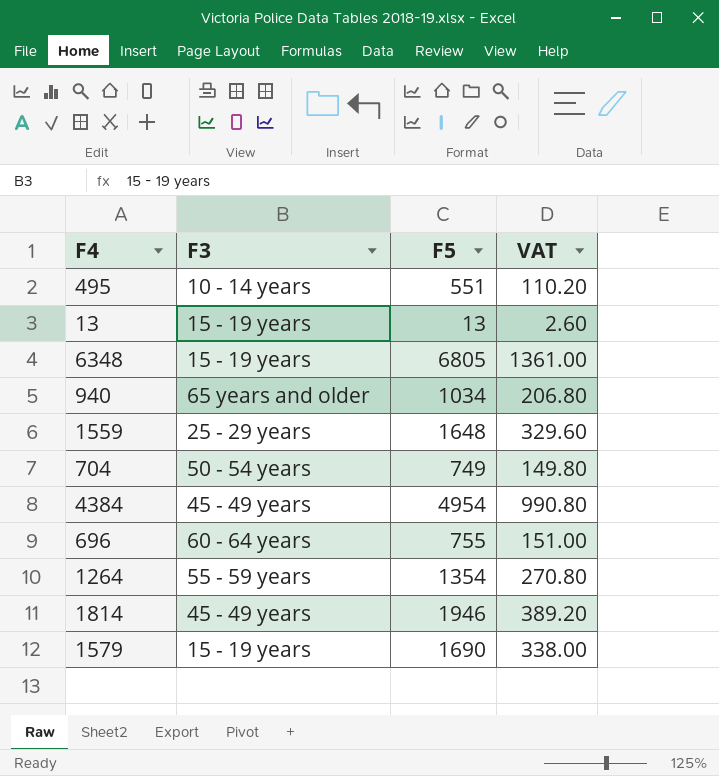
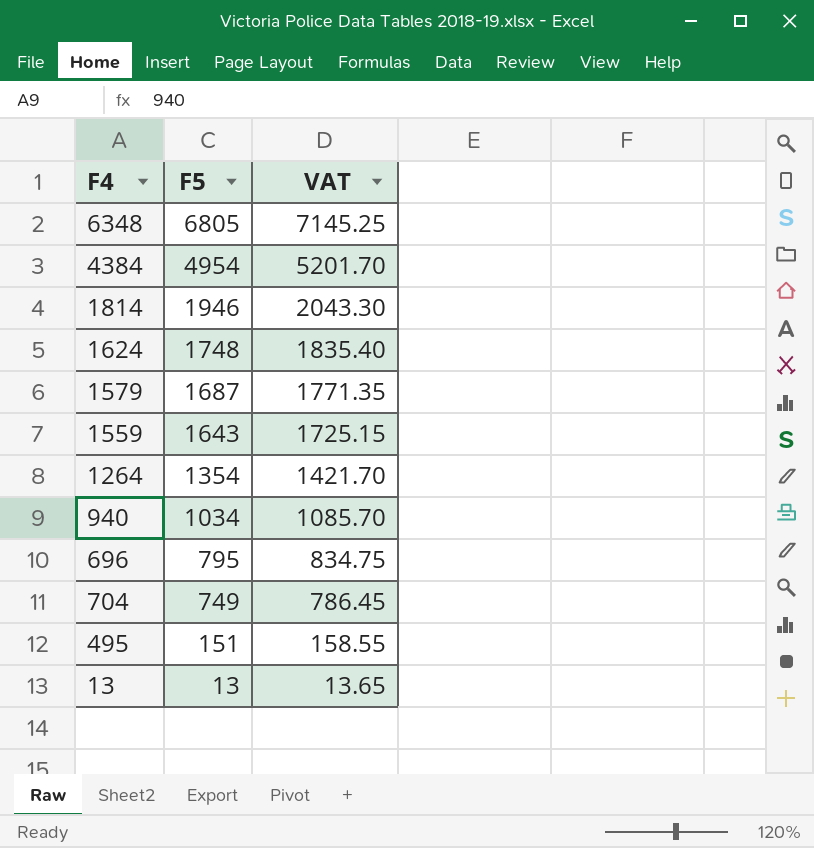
row order: none -> F5 descending
column F3 | position: 2 -> none
column VAT | formula: [F5] * 0.2 -> [F5] * 1.05
row 1624: none -> 1748 | 1835.40
1579 | F5: 1690 -> 1687
1559 | F5: 1648 -> 1643
696 | F5: 755 -> 795
495 | F5: 551 -> 151

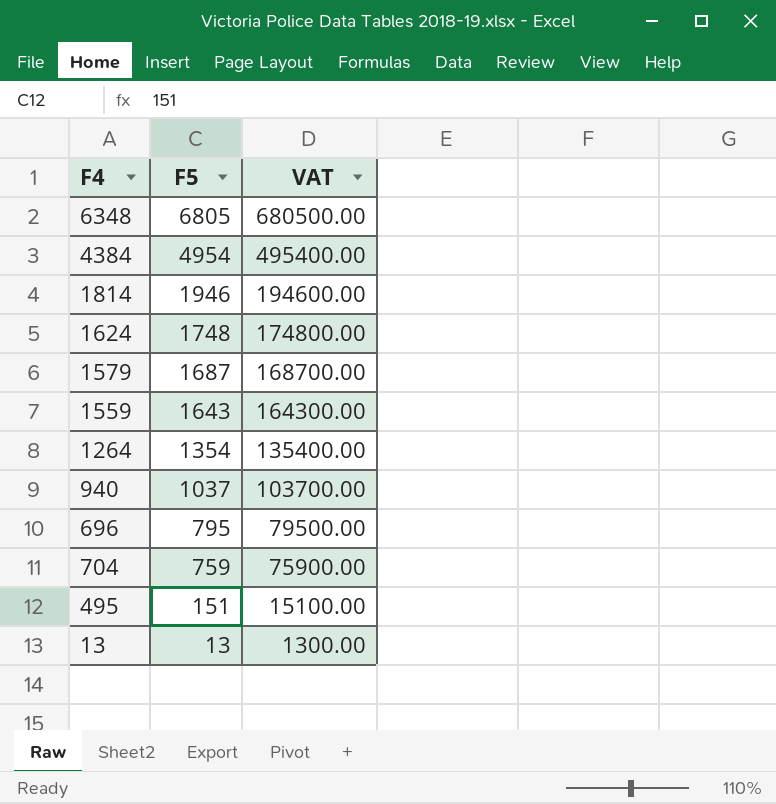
column VAT | formula: [F5] * 1.05 -> [F5] * 100
940 | F5: 1034 -> 1037
704 | F5: 749 -> 759

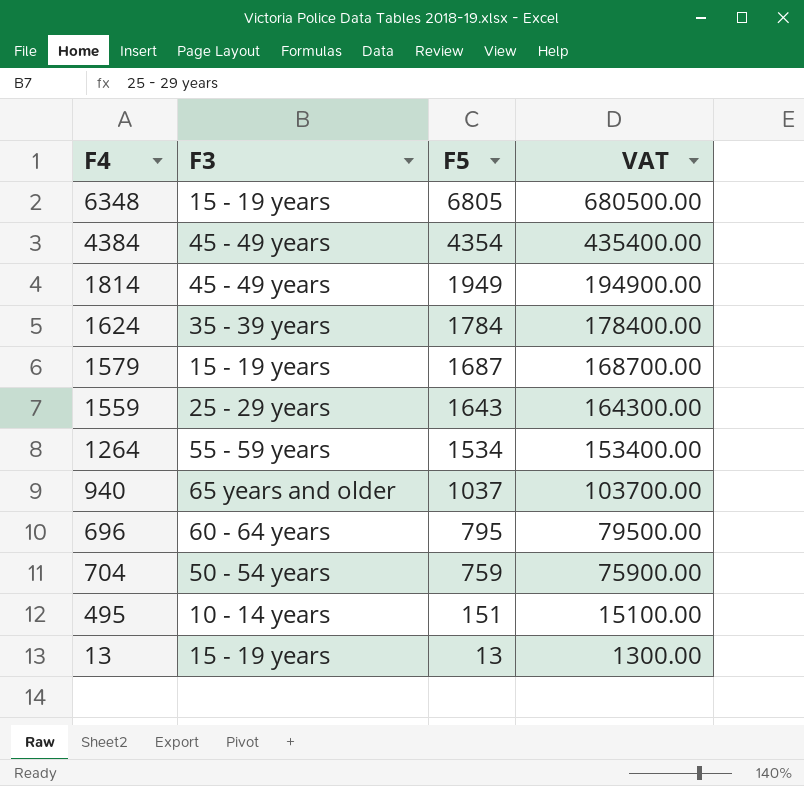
column F3 | position: none -> 2
4384 | F5: 4954 -> 4354
4384 | VAT: 495400.00 -> 435400.00
1814 | F5: 1946 -> 1949
1814 | VAT: 194600.00 -> 194900.00
1624 | F5: 1748 -> 1784
1624 | VAT: 174800.00 -> 178400.00
1264 | F5: 1354 -> 1534
1264 | VAT: 135400.00 -> 153400.00

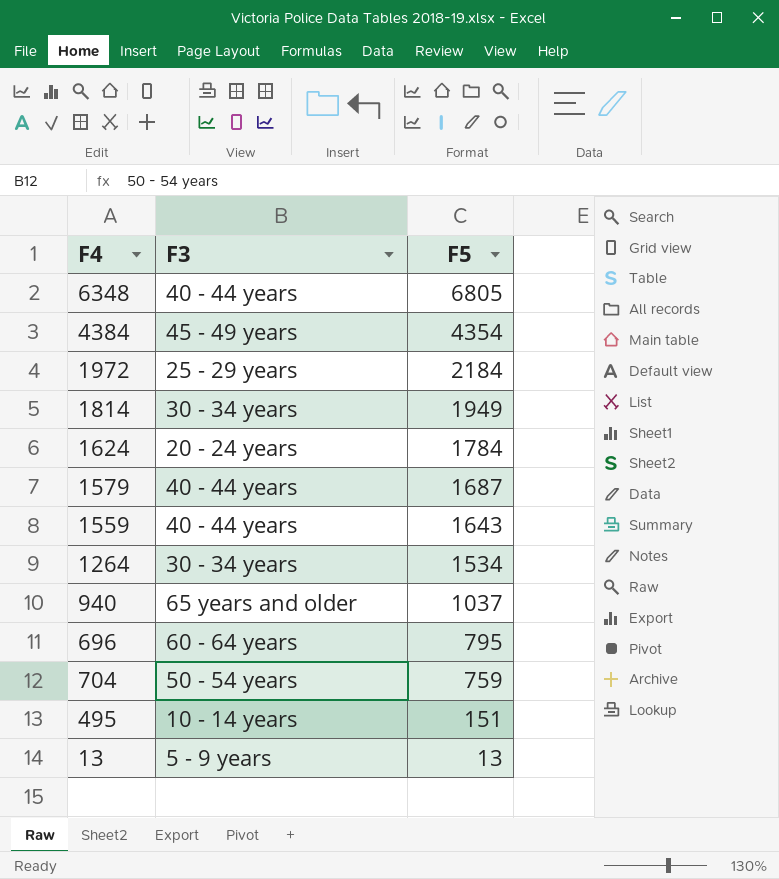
column VAT | formula: [F5] * 100 -> none
6348 | F3: 15 - 19 years -> 40 - 44 years
row 1972: none -> 25 - 29 years | 2184
1814 | F3: 45 - 49 years -> 30 - 34 years
1624 | F3: 35 - 39 years -> 20 - 24 years
1579 | F3: 15 - 19 years -> 40 - 44 years
1559 | F3: 25 - 29 years -> 40 - 44 years
1264 | F3: 55 - 59 years -> 30 - 34 years
13 | F3: 15 - 19 years -> 5 - 9 years

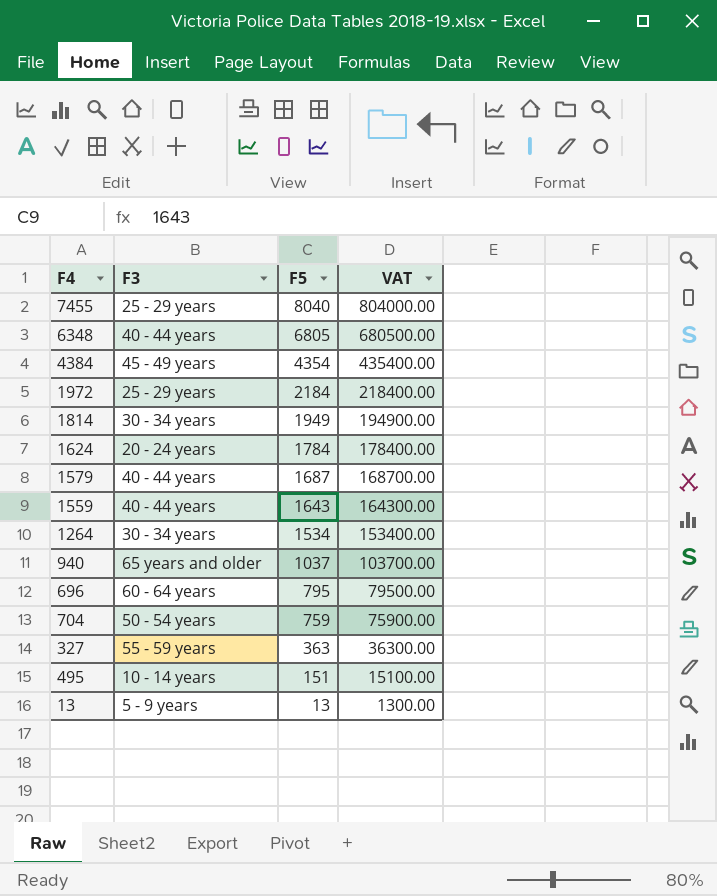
column VAT | formula: none -> [F5] * 100
row 7455: none -> 25 - 29 years | 8040 | 804000.00
row 327: none -> 55 - 59 years | 363 | 36300.00

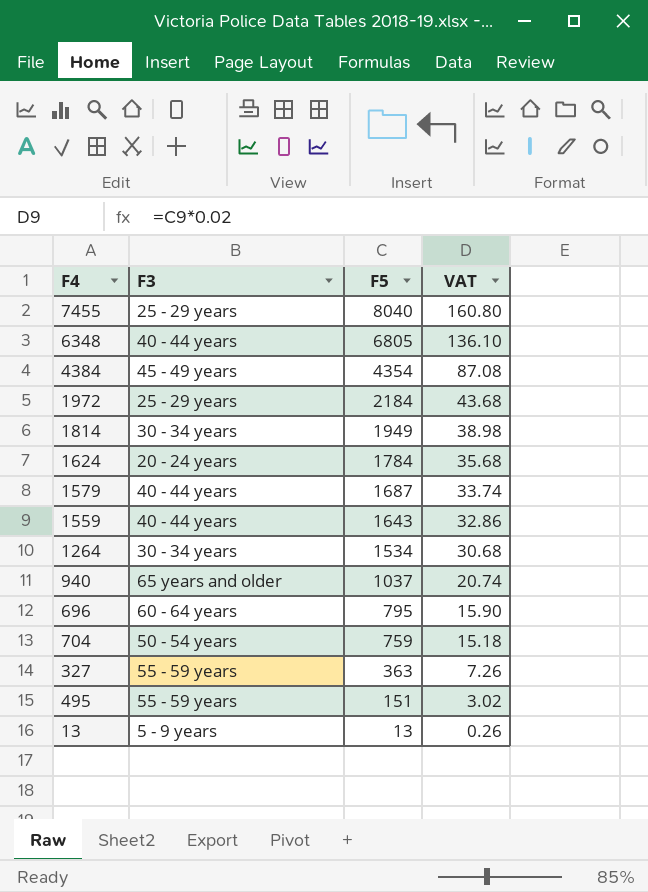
column VAT | formula: [F5] * 100 -> [F5] * 0.02
495 | F3: 10 - 14 years -> 55 - 59 years

